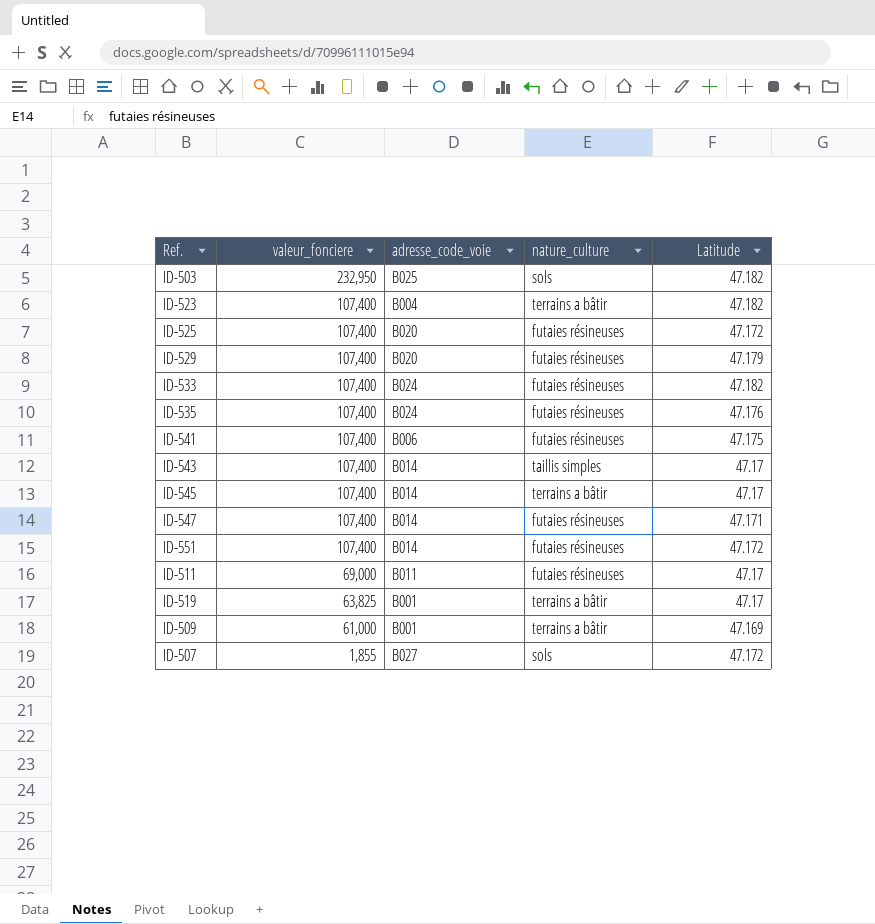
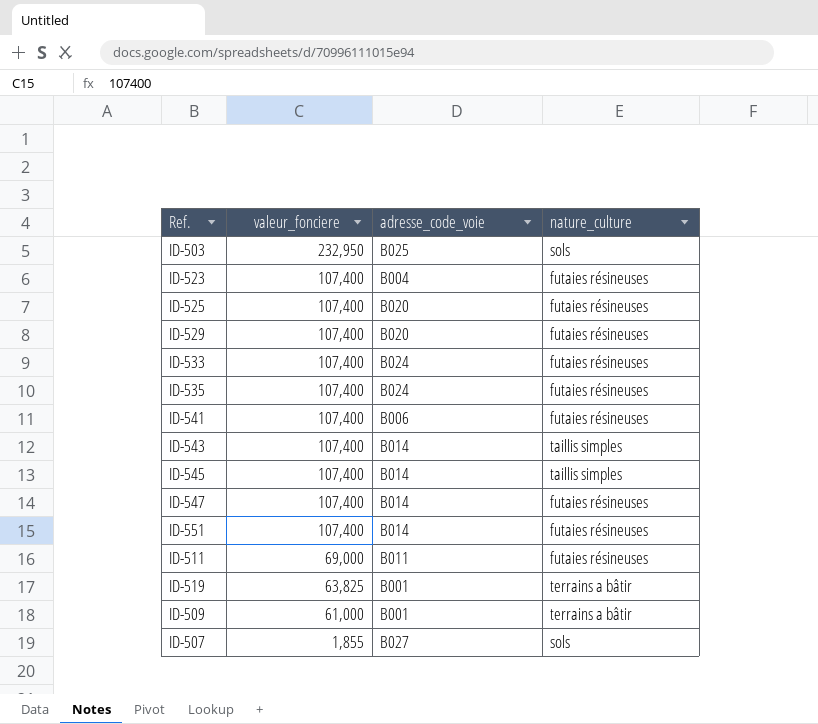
column Latitude | position: 5 -> none
ID-523 | nature_culture: terrains a bâtir -> futaies résineuses
ID-545 | nature_culture: terrains a bâtir -> taillis simples

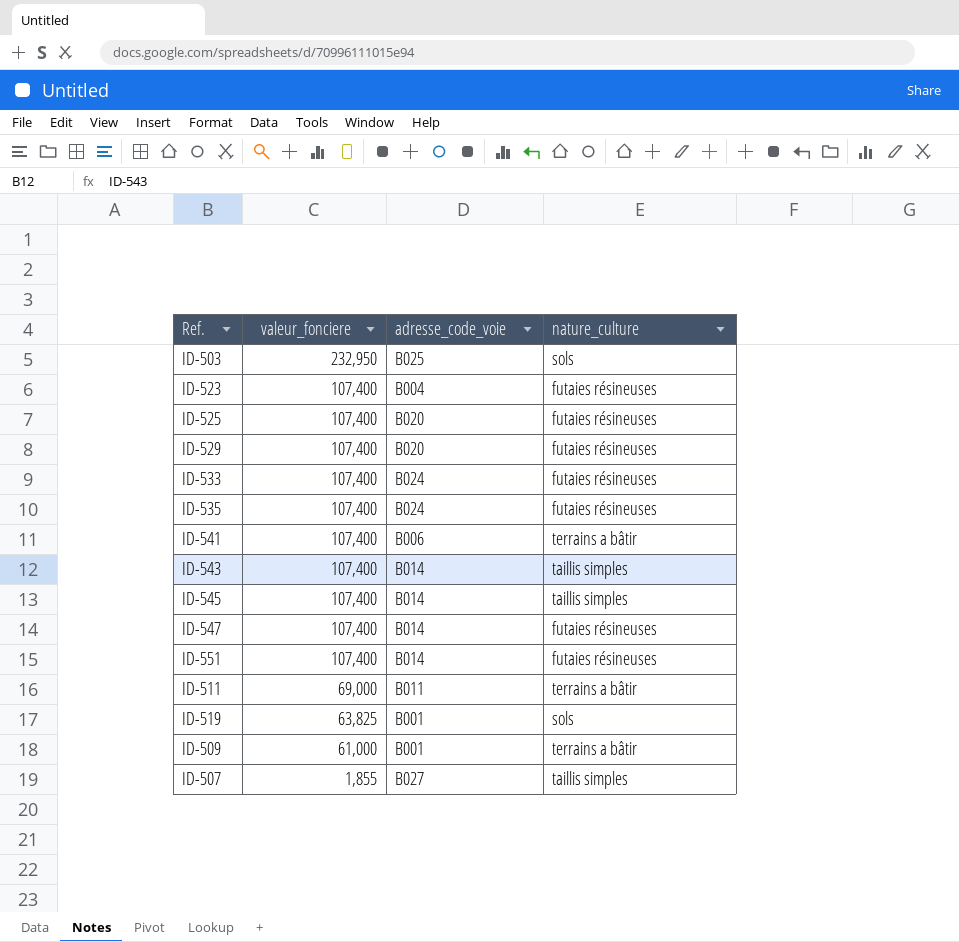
ID-541 | nature_culture: futaies résineuses -> terrains a bâtir
ID-511 | nature_culture: futaies résineuses -> terrains a bâtir
ID-519 | nature_culture: terrains a bâtir -> sols
ID-507 | nature_culture: sols -> taillis simples

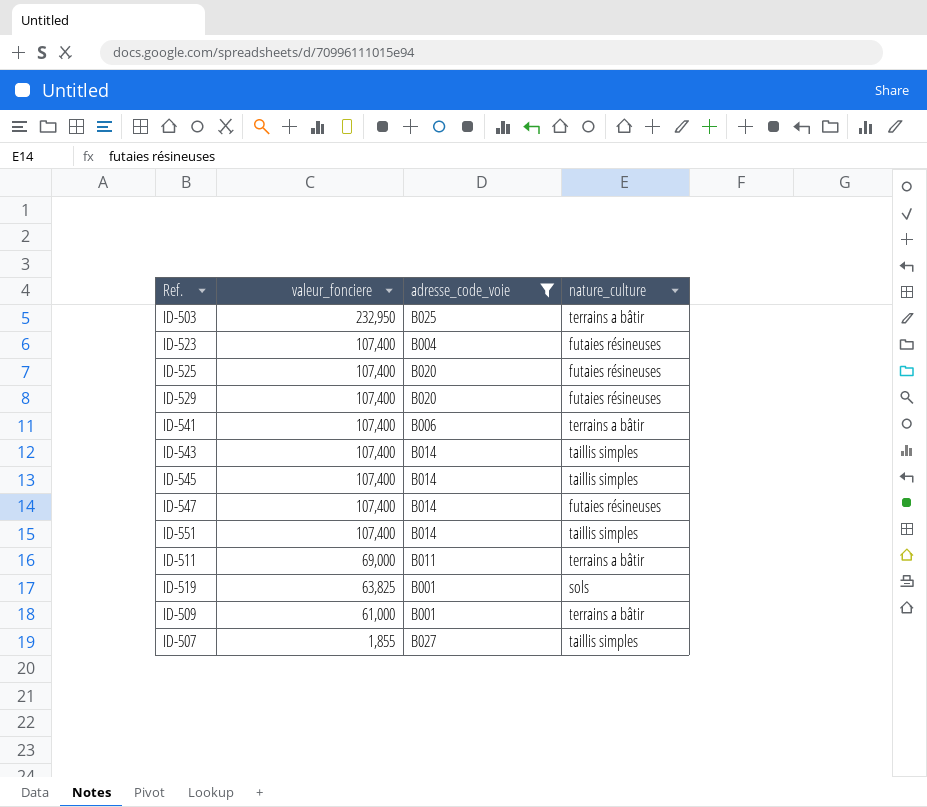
filter: none -> adresse_code_voie != B024
ID-503 | nature_culture: sols -> terrains a bâtir
ID-551 | nature_culture: futaies résineuses -> taillis simples

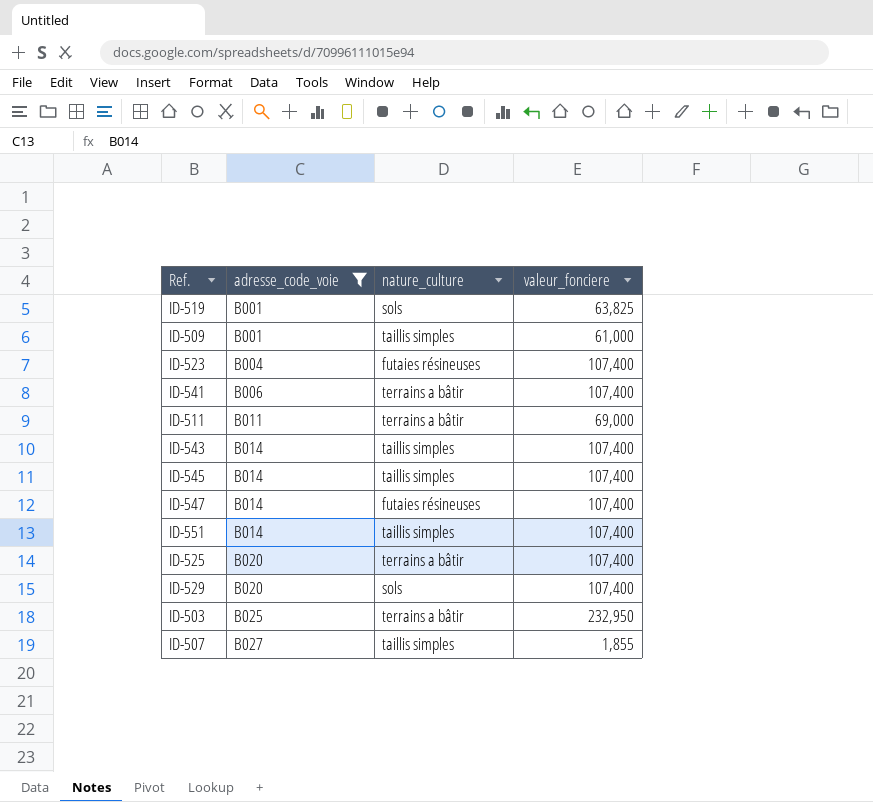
row order: valeur_fonciere descending -> adresse_code_voie ascending
column valeur_fonciere | position: 2 -> 4
ID-509 | nature_culture: terrains a bâtir -> taillis simples
ID-525 | nature_culture: futaies résineuses -> terrains a bâtir
ID-529 | nature_culture: futaies résineuses -> sols

